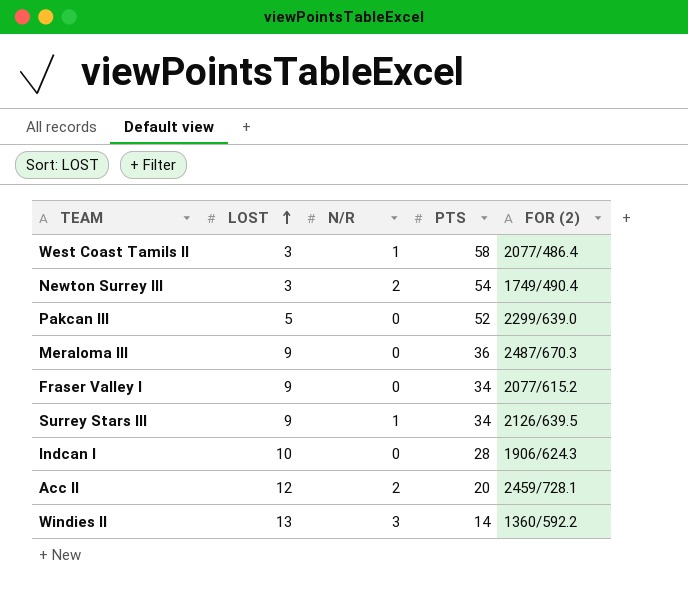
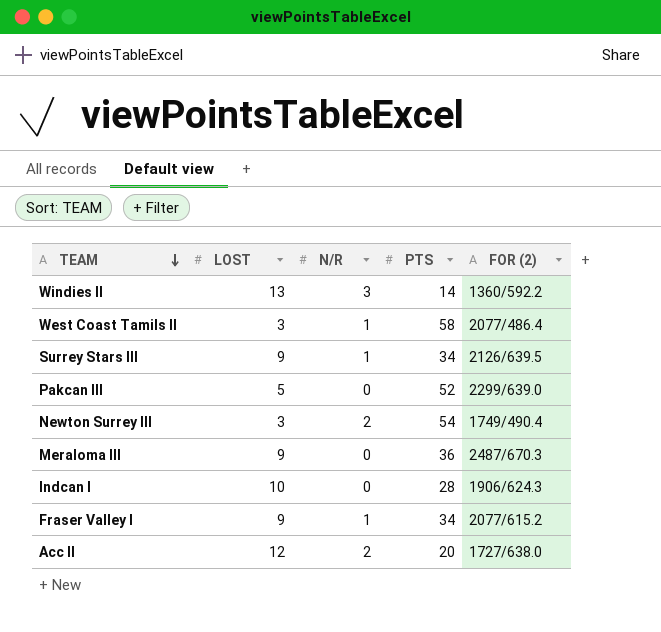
row order: LOST ascending -> TEAM descending
Fraser Valley I | N/R: 0 -> 1
Acc II | FOR (2): 2459/728.1 -> 1727/638.0

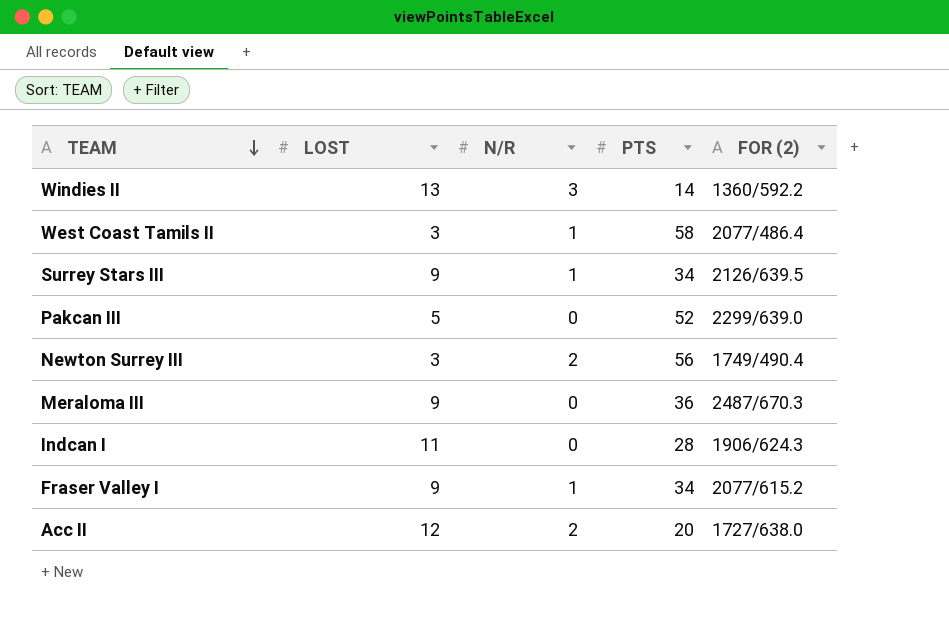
Newton Surrey III | PTS: 54 -> 56
Indcan I | LOST: 10 -> 11

